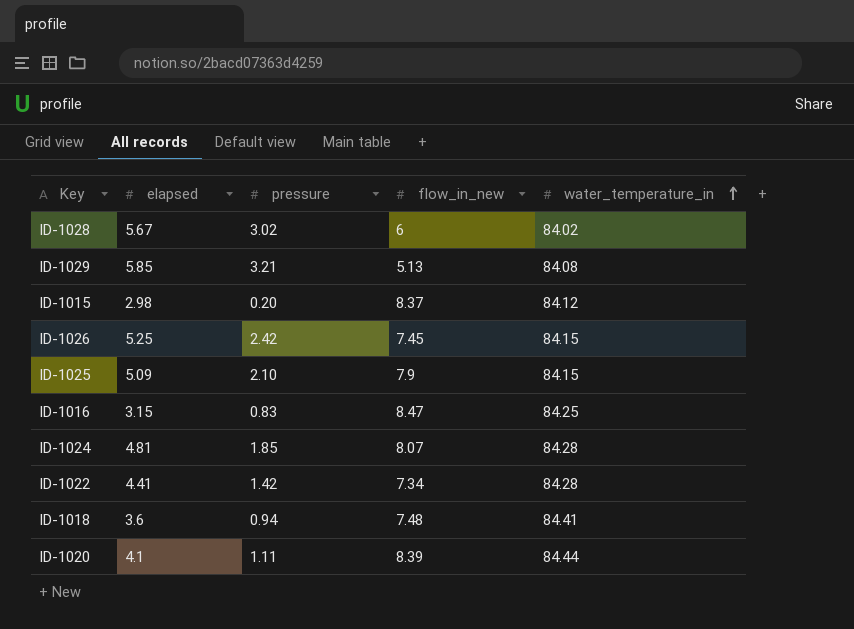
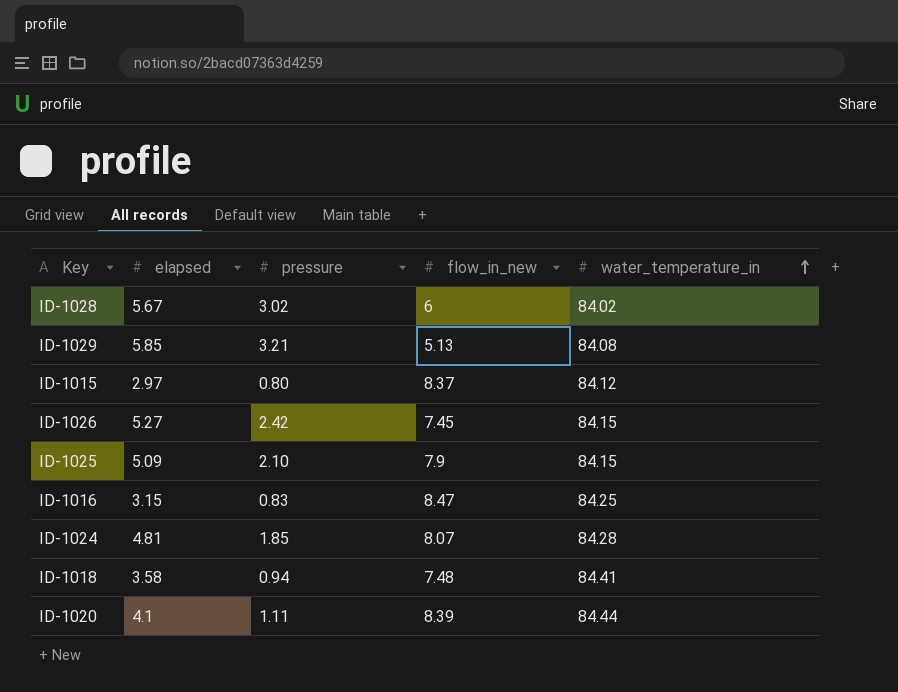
row ID-1022: 4.41 | 1.42 | 7.34 | 84.28 -> none
ID-1015 | elapsed: 2.98 -> 2.97
ID-1015 | pressure: 0.20 -> 0.80
ID-1026 | elapsed: 5.25 -> 5.27
ID-1018 | elapsed: 3.6 -> 3.58

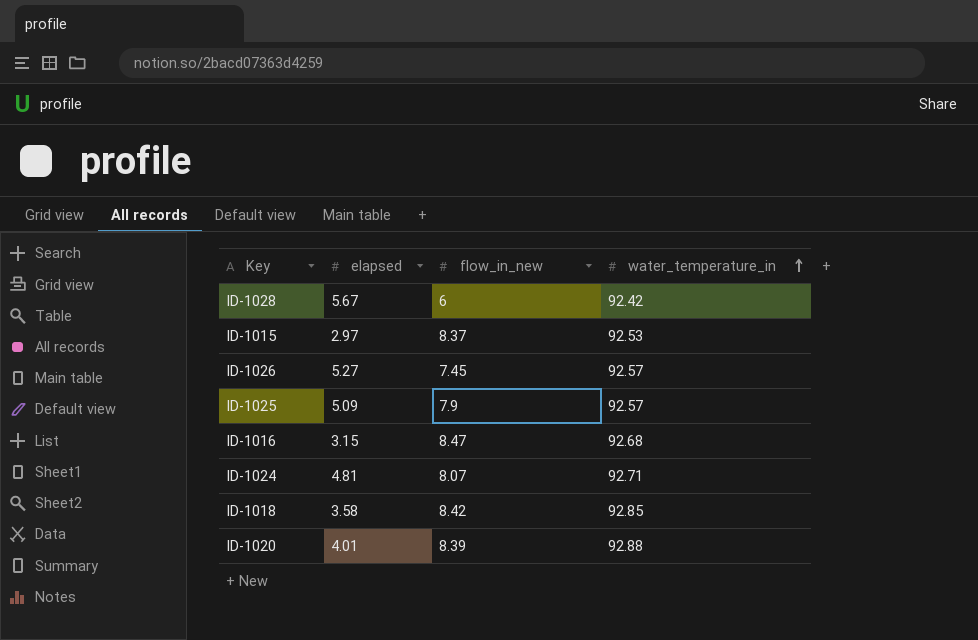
column pressure | position: 3 -> none
row ID-1029: 5.85 | 3.21 | 5.13 | 84.08 -> none
ID-1028 | water_temperature_in: 84.02 -> 92.42
ID-1015 | water_temperature_in: 84.12 -> 92.53
ID-1026 | water_temperature_in: 84.15 -> 92.57
ID-1025 | water_temperature_in: 84.15 -> 92.57
ID-1016 | water_temperature_in: 84.25 -> 92.68
ID-1024 | water_temperature_in: 84.28 -> 92.71
ID-1018 | flow_in_new: 7.48 -> 8.42
ID-1018 | water_temperature_in: 84.41 -> 92.85
ID-1020 | elapsed: 4.1 -> 4.01
ID-1020 | water_temperature_in: 84.44 -> 92.88

